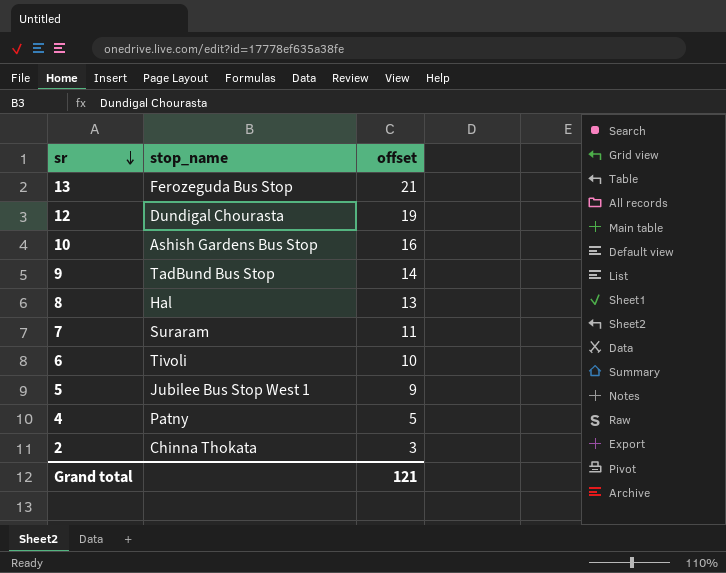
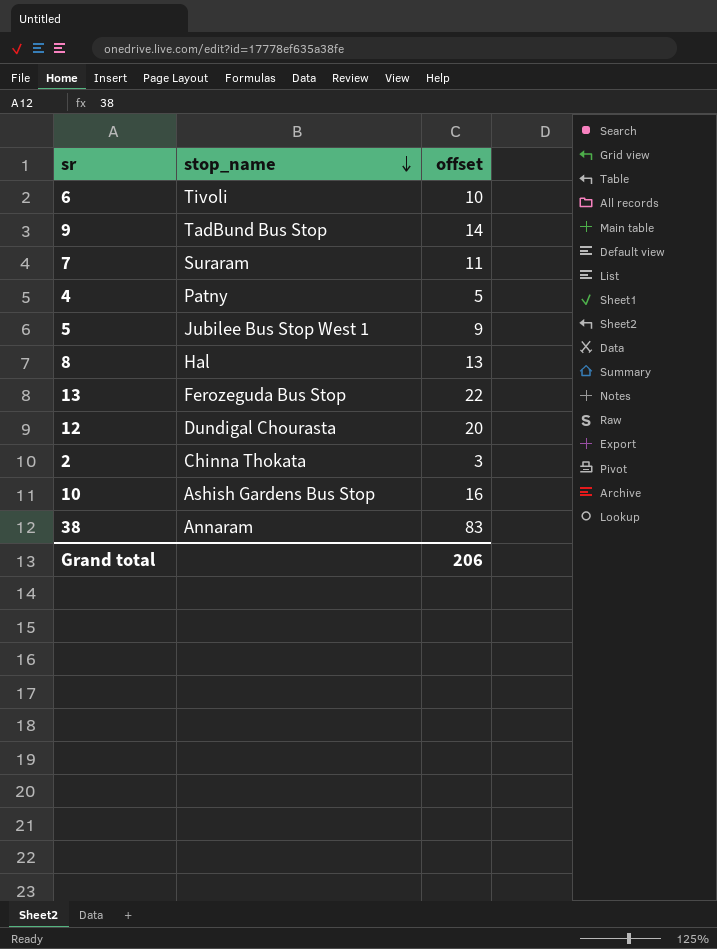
row order: sr descending -> stop_name descending
13 | offset: 21 -> 22
12 | offset: 19 -> 20
row 38: none -> Annaram | 83
Grand total | offset: 121 -> 206

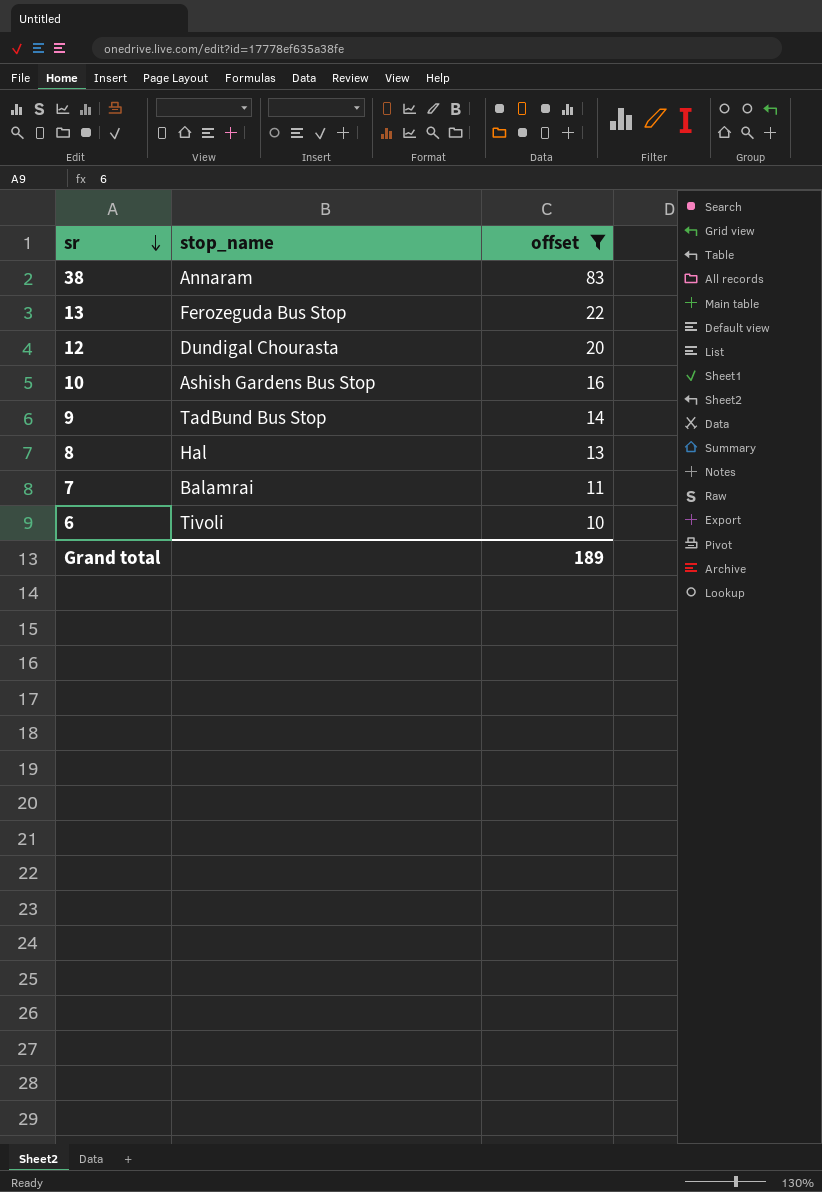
filter: none -> offset >= 10
row order: stop_name descending -> sr descending
7 | stop_name: Suraram -> Balamrai
Grand total | offset: 206 -> 189

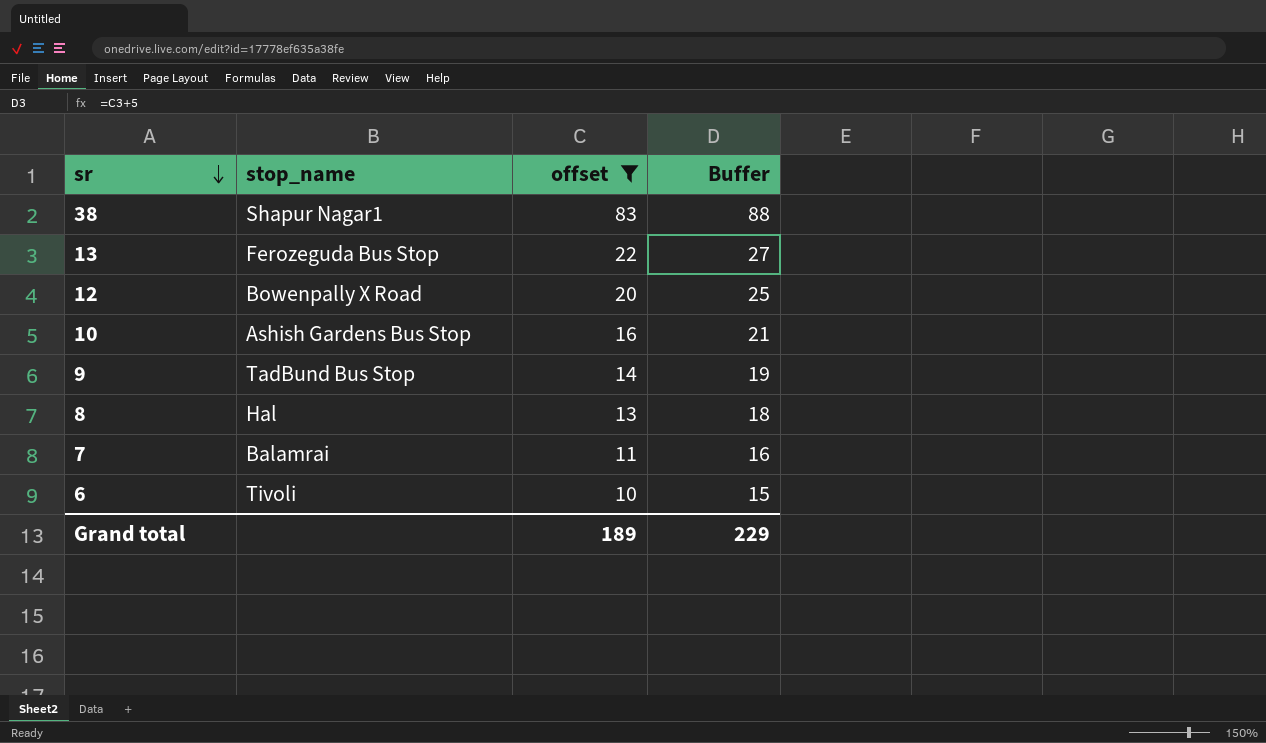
column Buffer | formula: none -> [offset] + 5
38 | stop_name: Annaram -> Shapur Nagar1
12 | stop_name: Dundigal Chourasta -> Bowenpally X Road

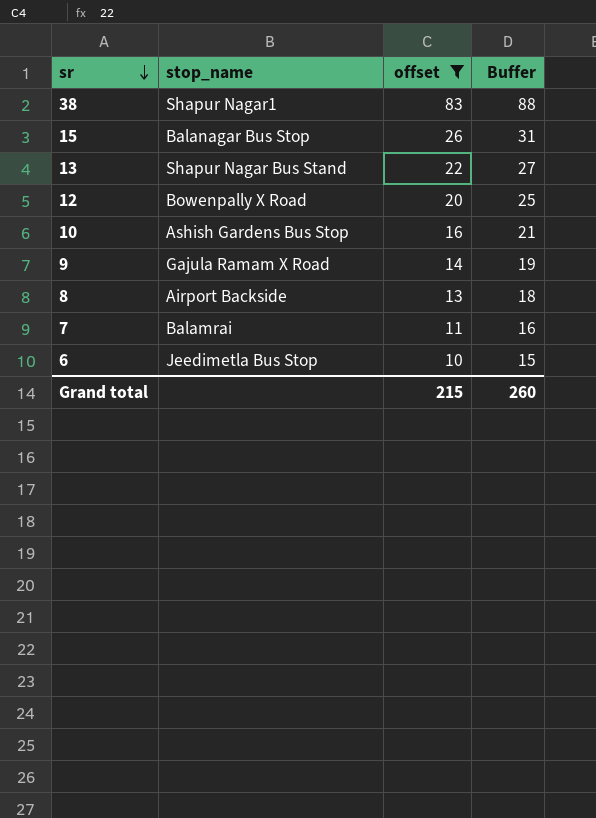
row 15: none -> Balanagar Bus Stop | 26 | 31
13 | stop_name: Ferozeguda Bus Stop -> Shapur Nagar Bus Stand
9 | stop_name: TadBund Bus Stop -> Gajula Ramam X Road
8 | stop_name: Hal -> Airport Backside
6 | stop_name: Tivoli -> Jeedimetla Bus Stop
Grand total | offset: 189 -> 215
Grand total | Buffer: 229 -> 260

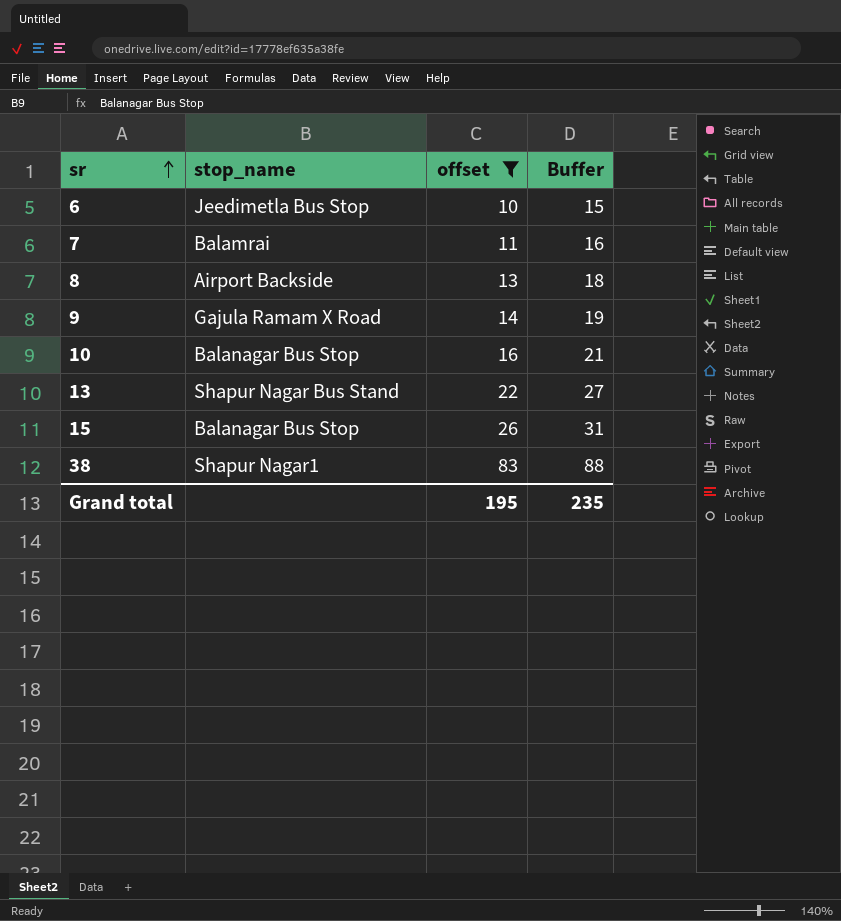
row order: sr descending -> sr ascending
row 12: Bowenpally X Road | 20 | 25 -> none
10 | stop_name: Ashish Gardens Bus Stop -> Balanagar Bus Stop
Grand total | offset: 215 -> 195
Grand total | Buffer: 260 -> 235

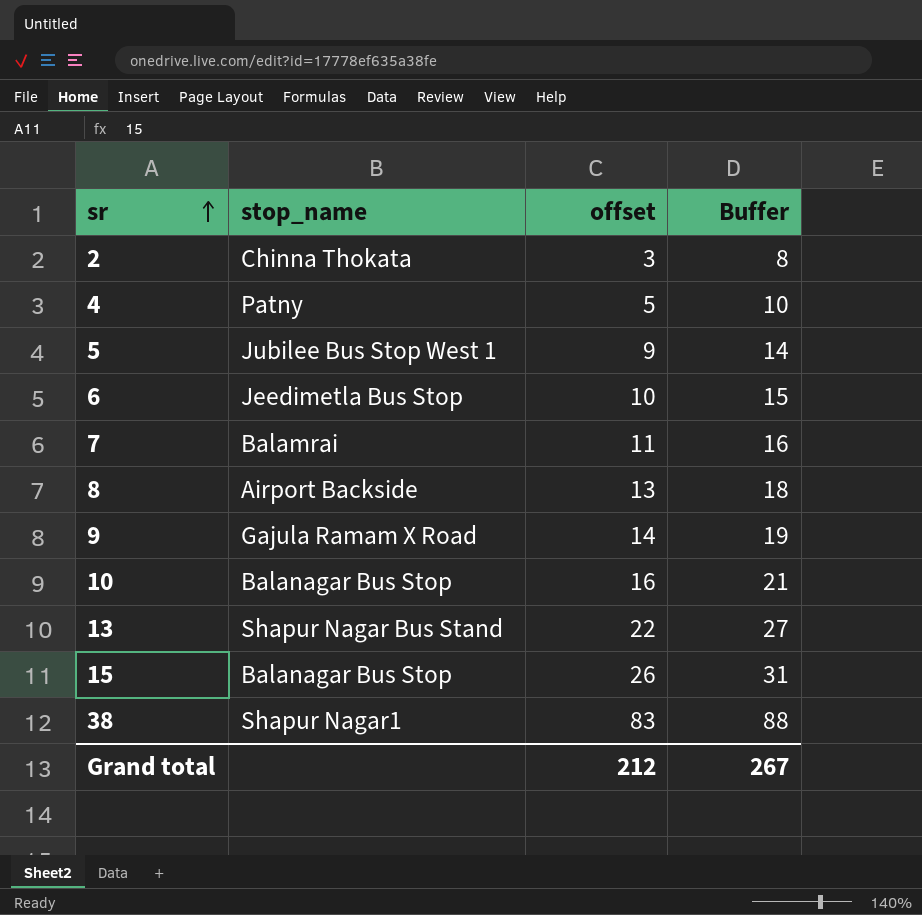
filter: offset >= 10 -> none
Grand total | offset: 195 -> 212
Grand total | Buffer: 235 -> 267

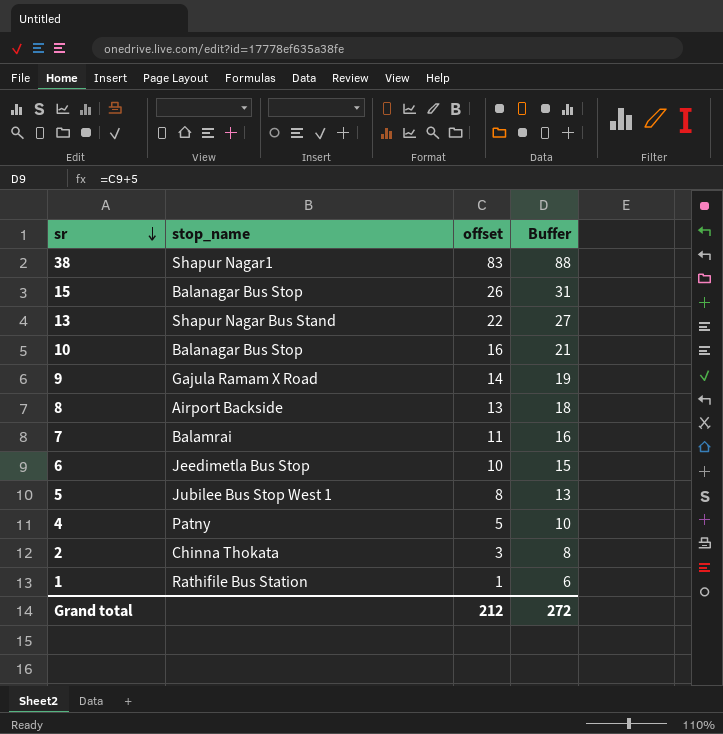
row order: sr ascending -> sr descending
5 | offset: 9 -> 8
5 | Buffer: 14 -> 13
row 1: none -> Rathifile Bus Station | 1 | 6
Grand total | Buffer: 267 -> 272

